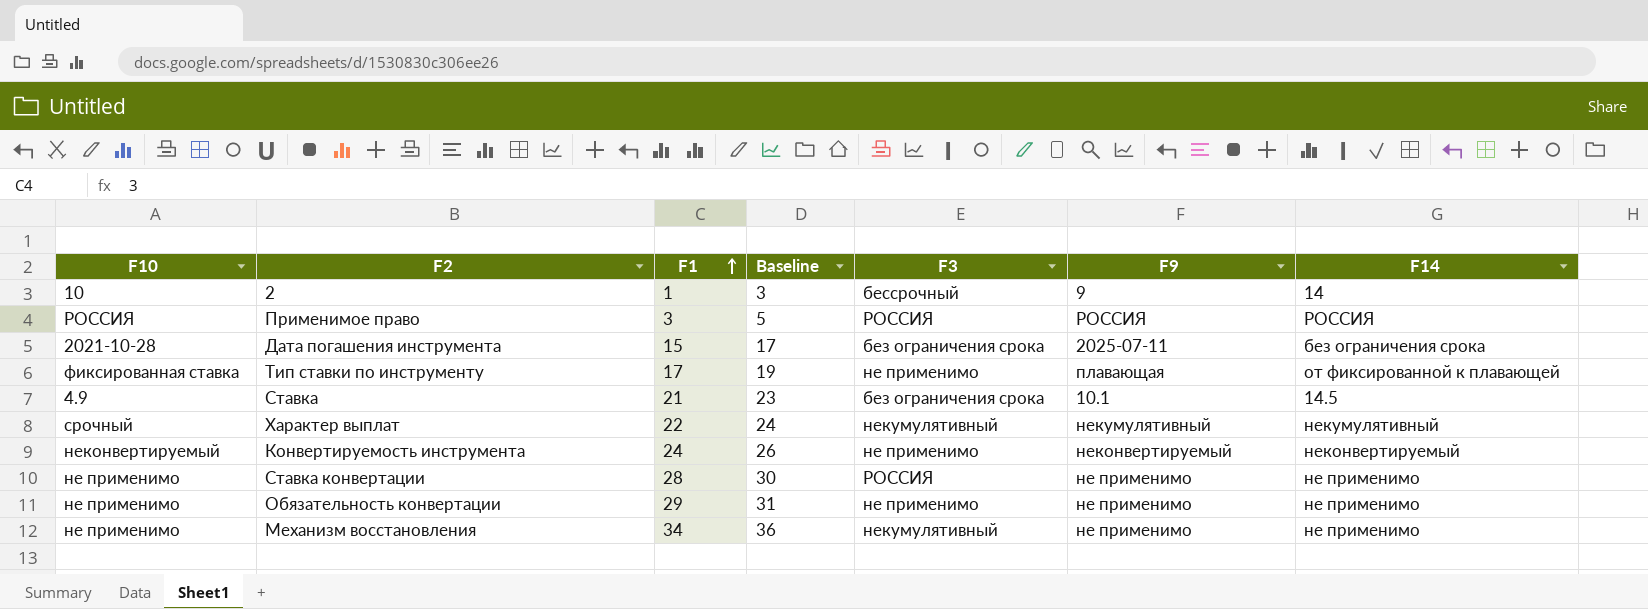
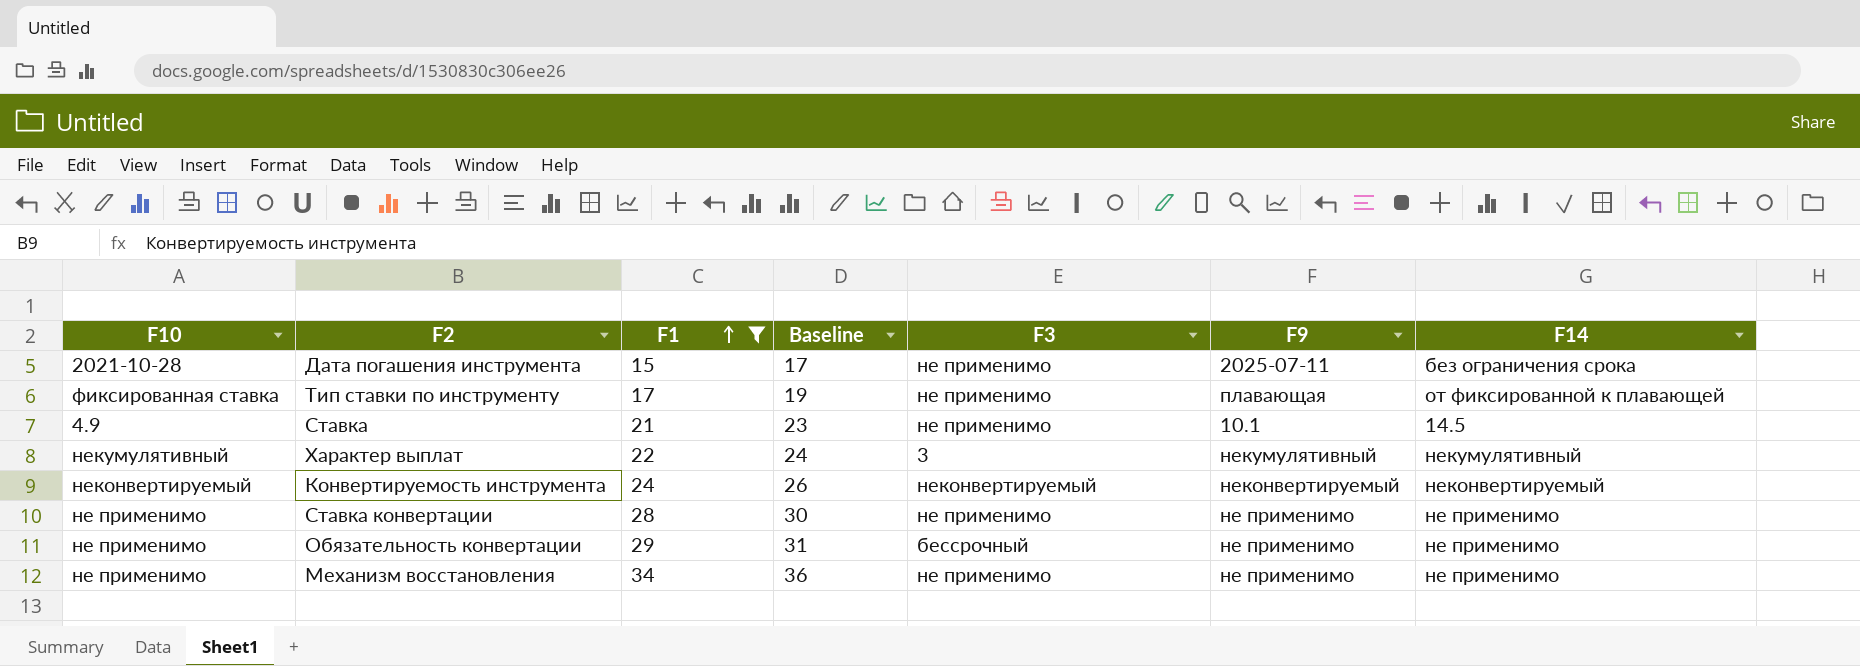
filter: none -> F1 >= 15
Дата погашения инструмента | F3: без ограничения срока -> не применимо
Ставка | F3: без ограничения срока -> не применимо
Характер выплат | F10: срочный -> некумулятивный
Характер выплат | F3: некумулятивный -> 3
Конвертируемость инструмента | F3: не применимо -> неконвертируемый
Ставка конвертации | F3: РОССИЯ -> не применимо
Обязательность конвертации | F3: не применимо -> бессрочный
Механизм восстановления | F3: некумулятивный -> не применимо

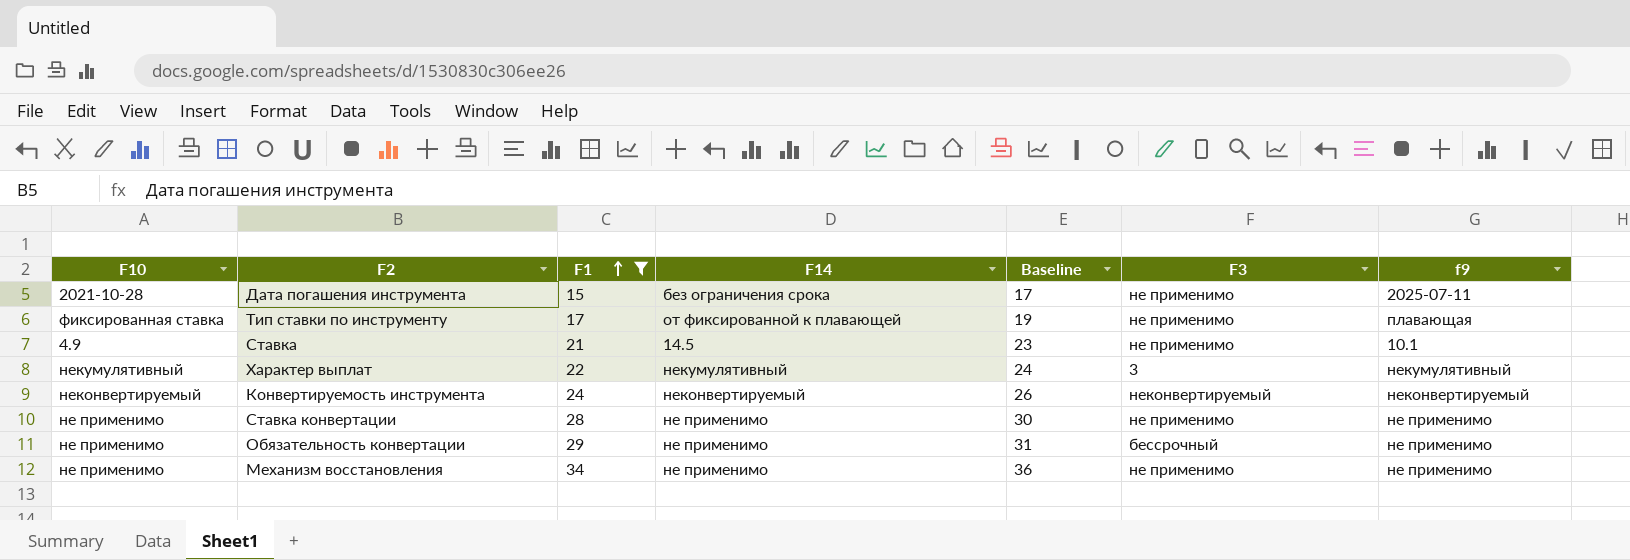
column F14 | position: 7 -> 4
column name: F9 -> f9

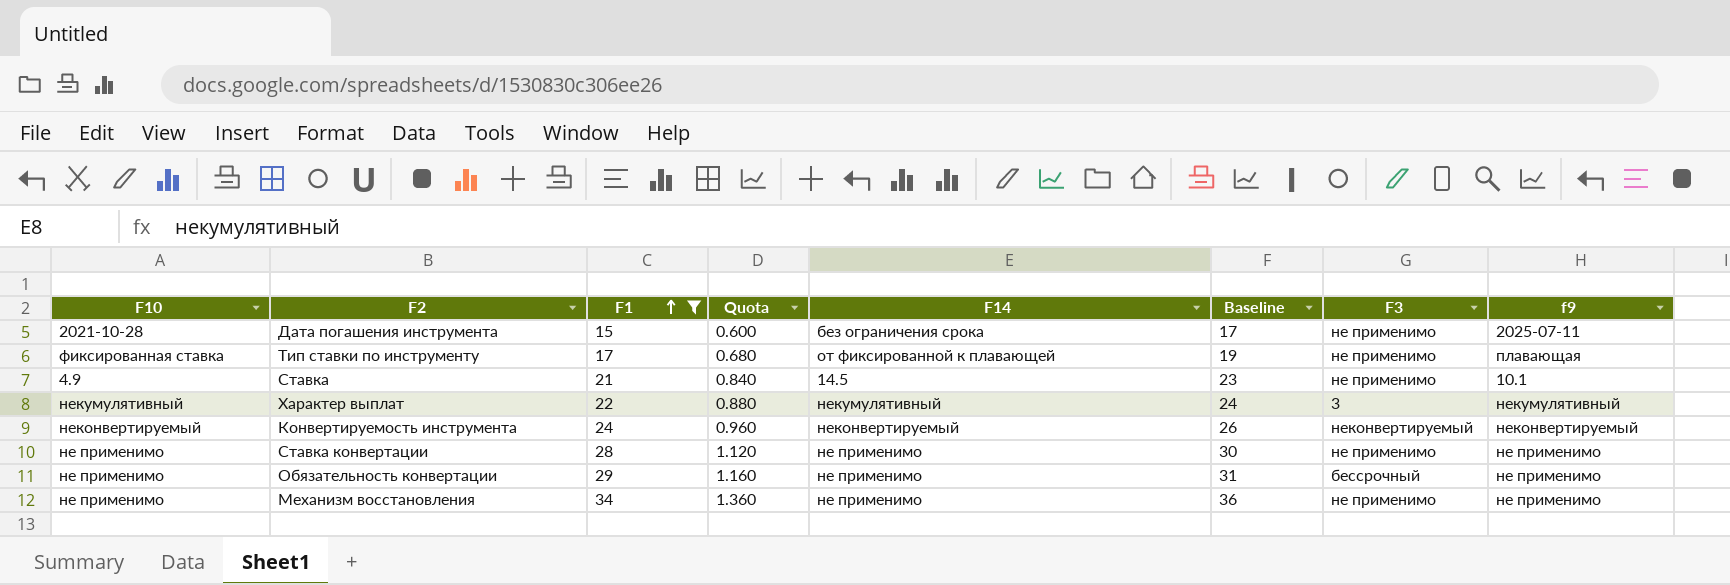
column Quota | formula: none -> [F1] * 0.04

